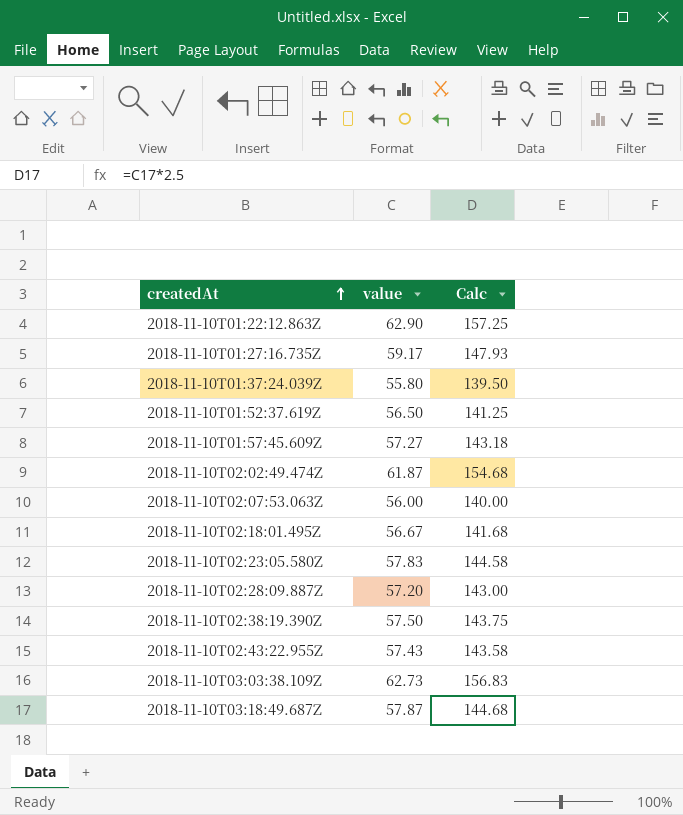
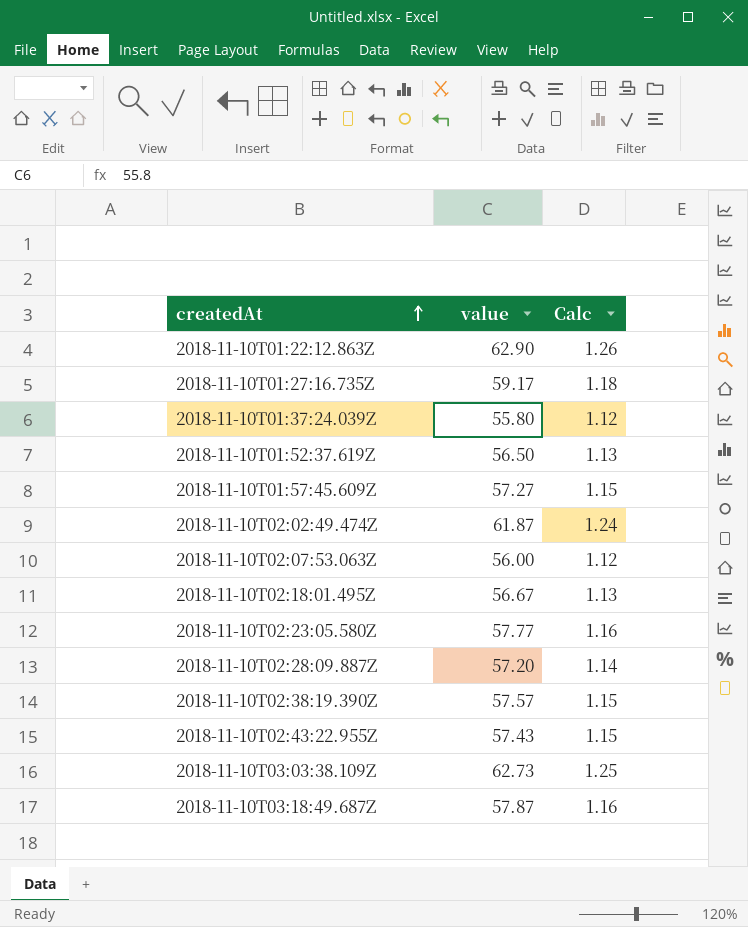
column Calc | formula: [value] * 2.5 -> [value] * 0.02
2018-11-10T02:23:05.580Z | value: 57.83 -> 57.77
2018-11-10T02:38:19.390Z | value: 57.50 -> 57.57

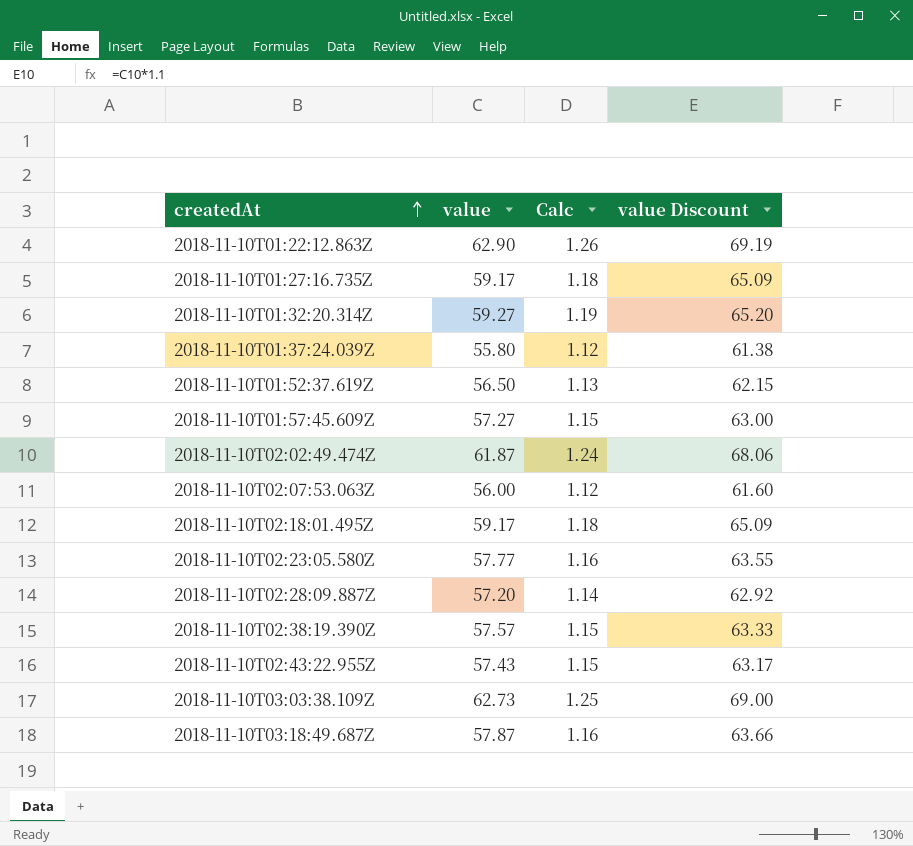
column value Discount | formula: none -> [value] * 1.1
row 2018-11-10T01:32:20.314Z: none -> 59.27 | 1.19 | 65.20
2018-11-10T02:18:01.495Z | value: 56.67 -> 59.17
2018-11-10T02:18:01.495Z | Calc: 1.13 -> 1.18

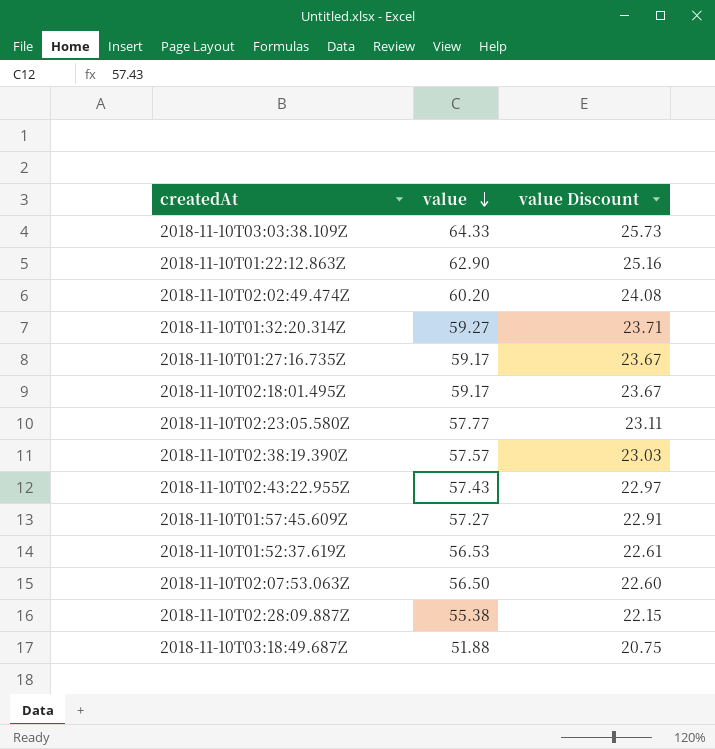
row order: createdAt ascending -> value descending
column Calc | formula: [value] * 0.02 -> none
column value Discount | formula: [value] * 1.1 -> [value] * 0.4
row 2018-11-10T01:37:24.039Z: 55.80 | 1.12 | 61.38 -> none
2018-11-10T03:03:38.109Z | value: 62.73 -> 64.33
2018-11-10T02:02:49.474Z | value: 61.87 -> 60.20
2018-11-10T01:52:37.619Z | value: 56.50 -> 56.53
2018-11-10T02:07:53.063Z | value: 56.00 -> 56.50
2018-11-10T02:28:09.887Z | value: 57.20 -> 55.38
2018-11-10T03:18:49.687Z | value: 57.87 -> 51.88

